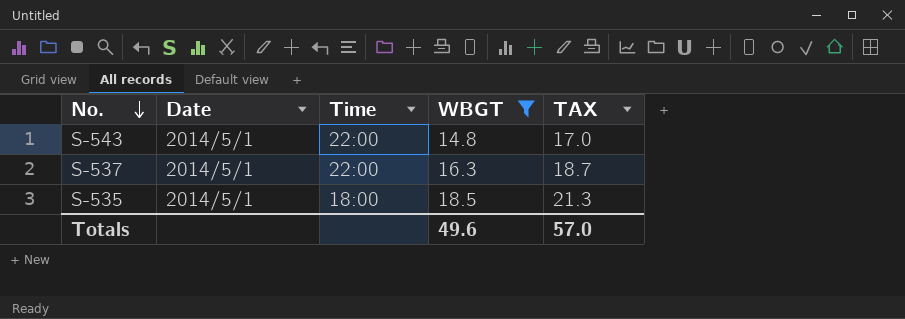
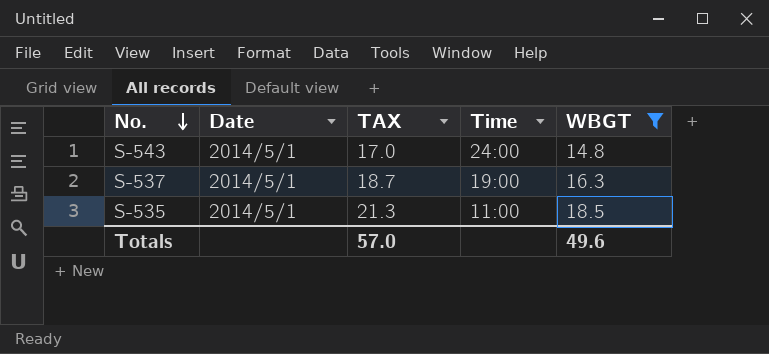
column TAX | position: 5 -> 3
S-543 | Time: 22:00 -> 24:00
S-537 | Time: 22:00 -> 19:00
S-535 | Time: 18:00 -> 11:00

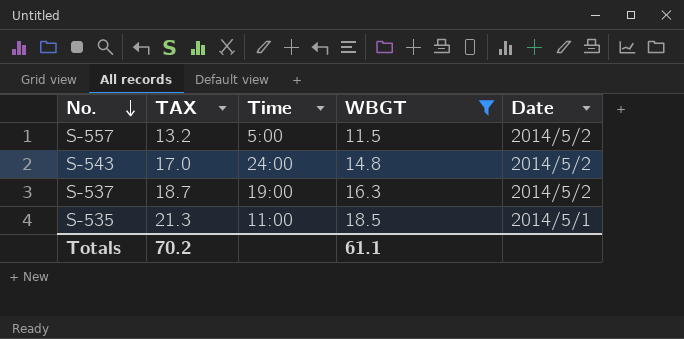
column Date | position: 2 -> 5
row S-557: none -> 13.2 | 5:00 | 11.5 | 2014/5/2
S-543 | Date: 2014/5/1 -> 2014/5/2
S-537 | Date: 2014/5/1 -> 2014/5/2
Totals | TAX: 57.0 -> 70.2
Totals | WBGT: 49.6 -> 61.1

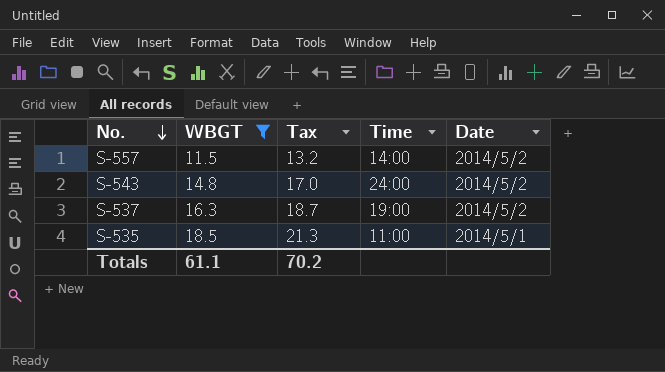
column WBGT | position: 4 -> 2
column name: TAX -> Tax
S-557 | Time: 5:00 -> 14:00

